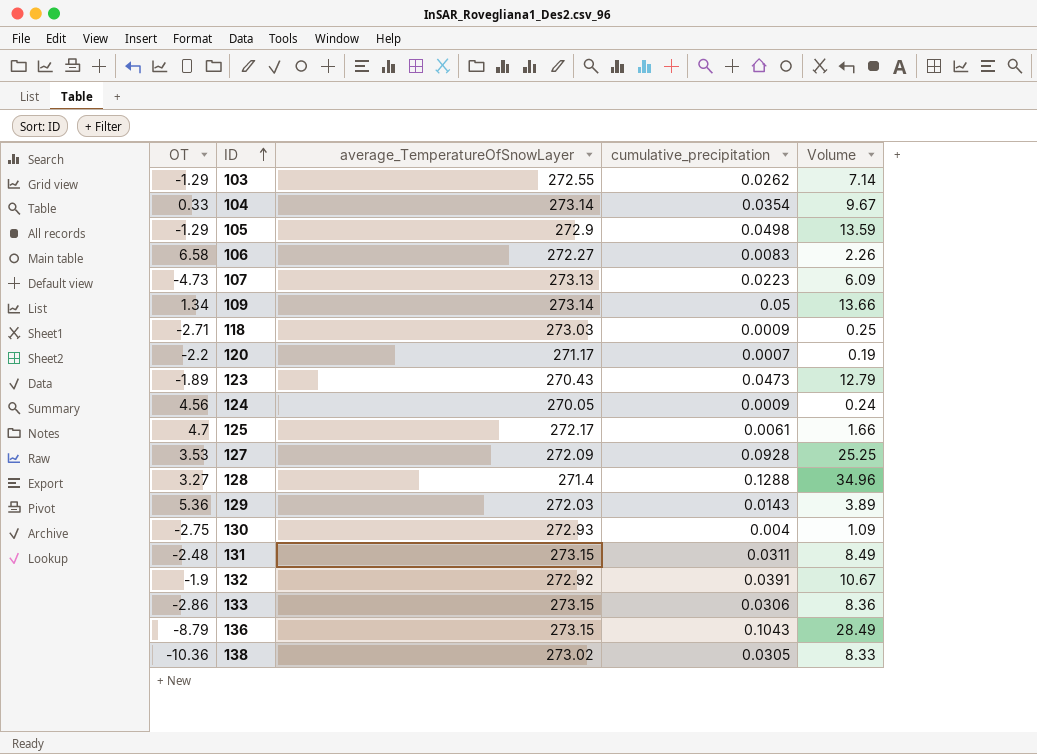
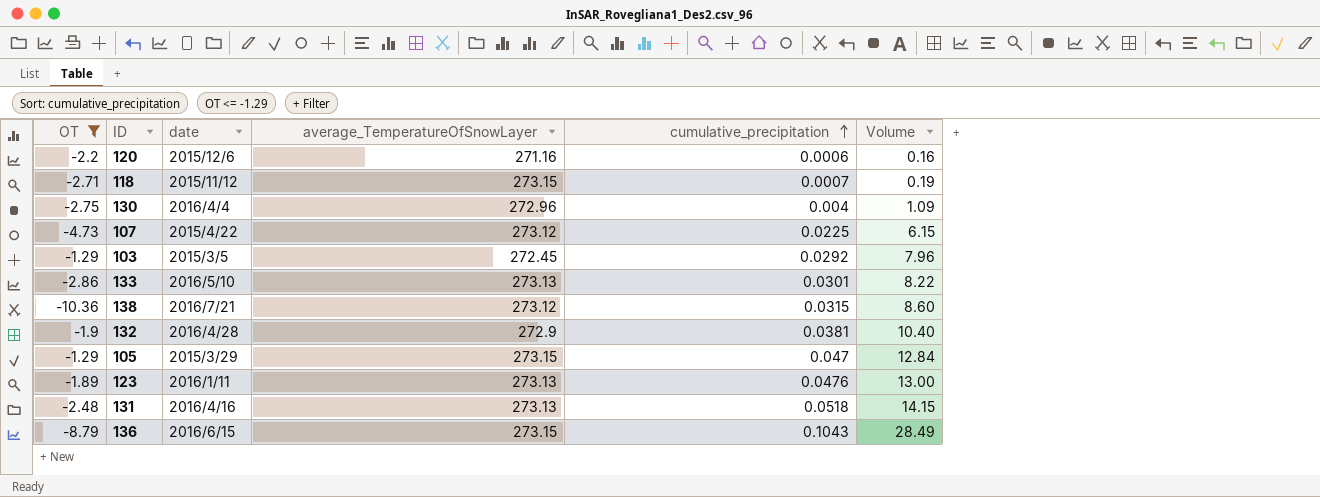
filter: none -> OT <= -1.29
row order: ID ascending -> cumulative_precipitation ascending
column date | position: none -> 3
120 | average_TemperatureOfSnowLayer: 271.17 -> 271.16
120 | cumulative_precipitation: 0.0007 -> 0.0006
120 | Volume: 0.19 -> 0.16
118 | average_TemperatureOfSnowLayer: 273.03 -> 273.15
118 | cumulative_precipitation: 0.0009 -> 0.0007
118 | Volume: 0.25 -> 0.19
130 | average_TemperatureOfSnowLayer: 272.93 -> 272.96
107 | average_TemperatureOfSnowLayer: 273.13 -> 273.12
107 | cumulative_precipitation: 0.0223 -> 0.0225
107 | Volume: 6.09 -> 6.15
103 | average_TemperatureOfSnowLayer: 272.55 -> 272.45
103 | cumulative_precipitation: 0.0262 -> 0.0292
103 | Volume: 7.14 -> 7.96
133 | average_TemperatureOfSnowLayer: 273.15 -> 273.13
133 | cumulative_precipitation: 0.0306 -> 0.0301
133 | Volume: 8.36 -> 8.22
138 | average_TemperatureOfSnowLayer: 273.02 -> 273.12
138 | cumulative_precipitation: 0.0305 -> 0.0315
138 | Volume: 8.33 -> 8.60
132 | average_TemperatureOfSnowLayer: 272.92 -> 272.9
132 | cumulative_precipitation: 0.0391 -> 0.0381
132 | Volume: 10.67 -> 10.40
105 | average_TemperatureOfSnowLayer: 272.9 -> 273.15
105 | cumulative_precipitation: 0.0498 -> 0.047
105 | Volume: 13.59 -> 12.84
123 | average_TemperatureOfSnowLayer: 270.43 -> 273.13
123 | cumulative_precipitation: 0.0473 -> 0.0476
123 | Volume: 12.79 -> 13.00
131 | average_TemperatureOfSnowLayer: 273.15 -> 273.13
131 | cumulative_precipitation: 0.0311 -> 0.0518
131 | Volume: 8.49 -> 14.15

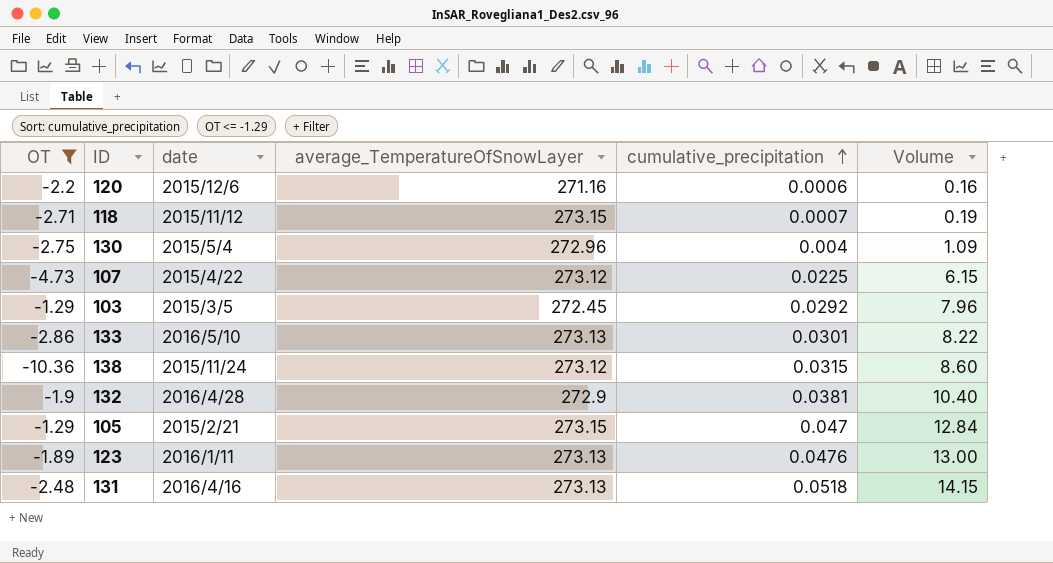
row 136: -8.79 | 2016/6/15 | 273.15 | 0.1043 | 28.49 -> none
130 | date: 2016/4/4 -> 2015/5/4
138 | date: 2016/7/21 -> 2015/11/24
105 | date: 2015/3/29 -> 2015/2/21

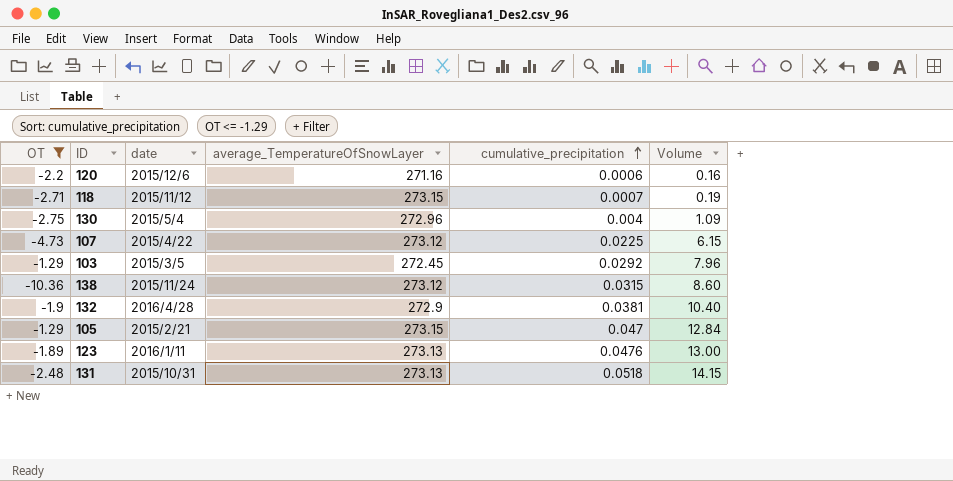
row 133: -2.86 | 2016/5/10 | 273.13 | 0.0301 | 8.22 -> none
131 | date: 2016/4/16 -> 2015/10/31

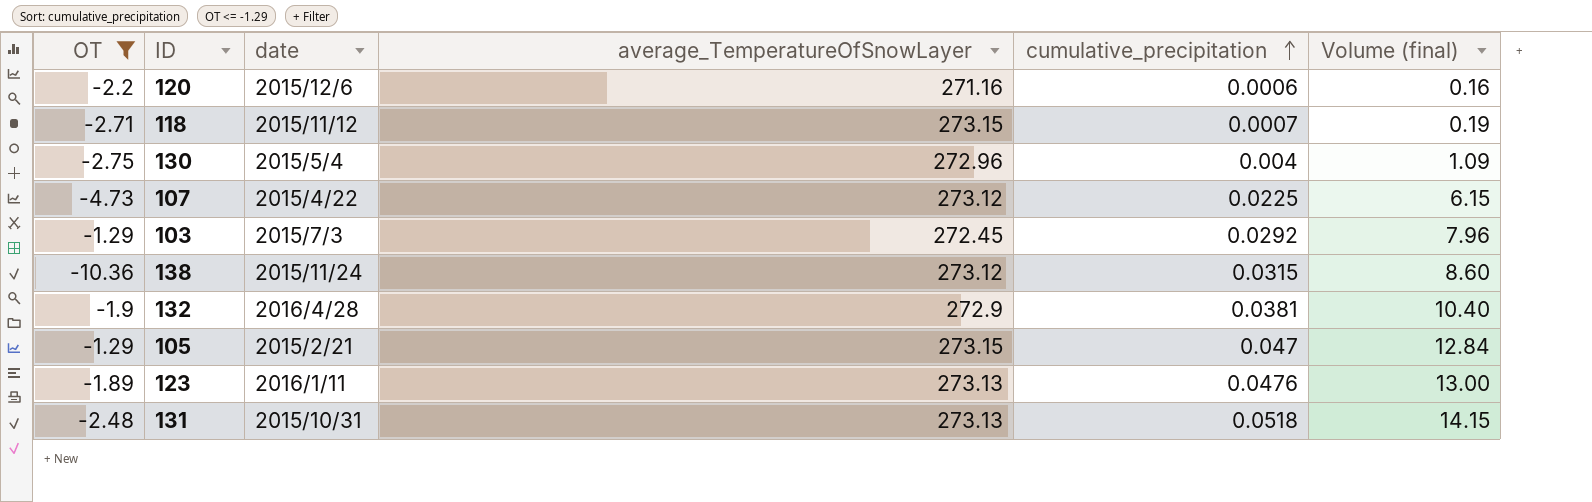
column name: Volume -> Volume (final)
103 | date: 2015/3/5 -> 2015/7/3

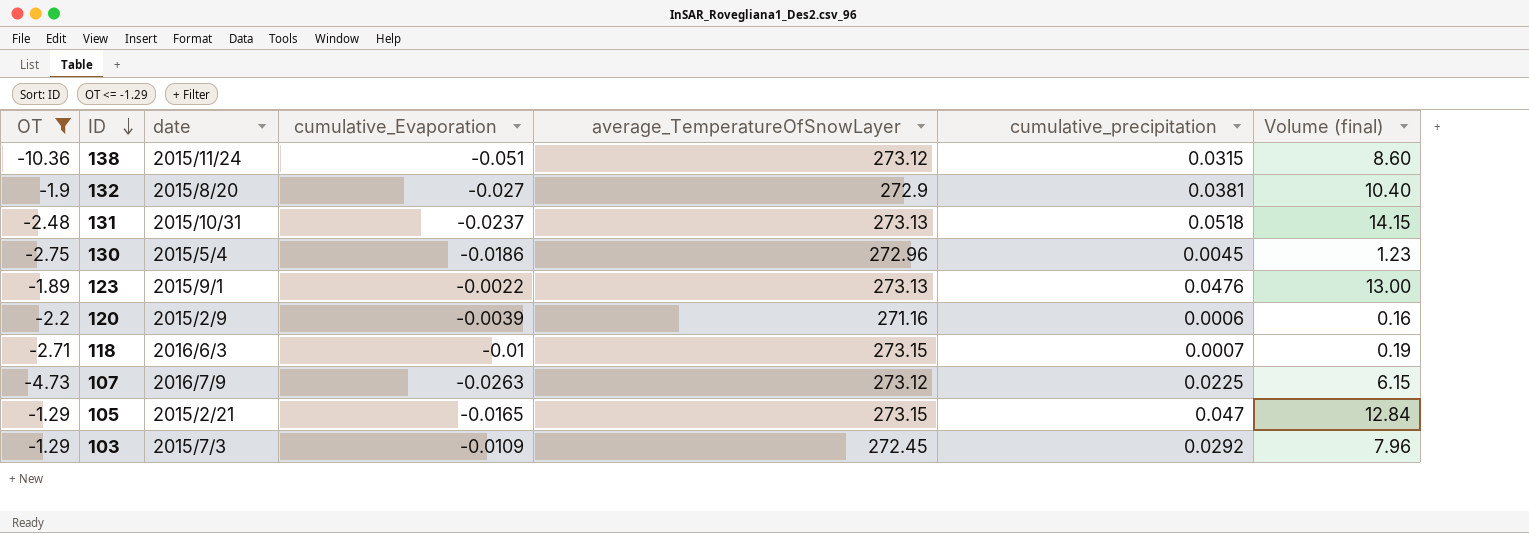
row order: cumulative_precipitation ascending -> ID descending
column cumulative_Evaporation | position: none -> 4
132 | date: 2016/4/28 -> 2015/8/20
130 | cumulative_precipitation: 0.004 -> 0.0045
130 | Volume (final): 1.09 -> 1.23
123 | date: 2016/1/11 -> 2015/9/1
120 | date: 2015/12/6 -> 2015/2/9
118 | date: 2015/11/12 -> 2016/6/3
107 | date: 2015/4/22 -> 2016/7/9

